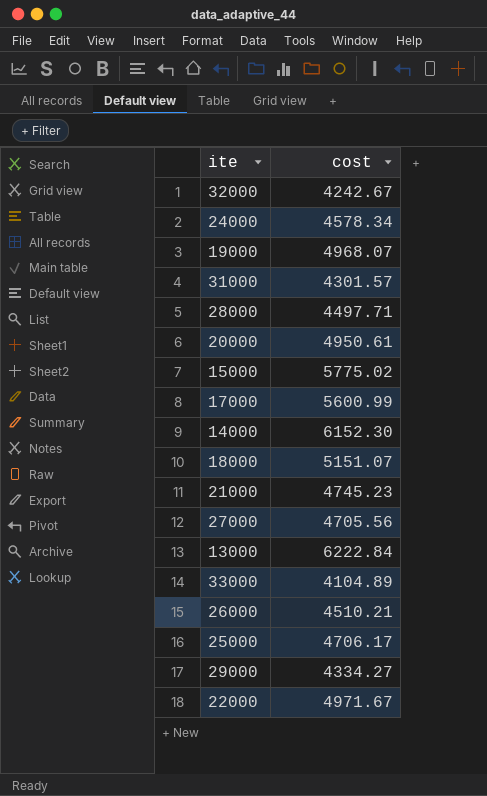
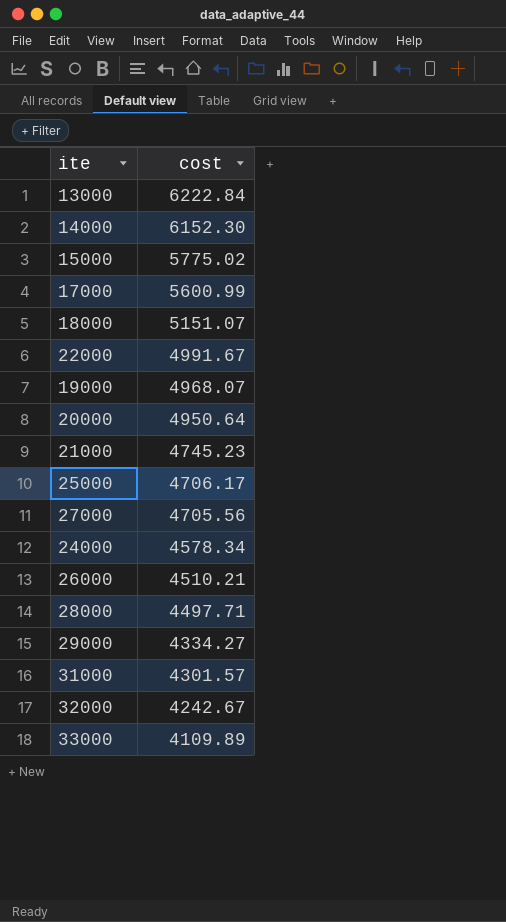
row order: none -> cost descending
22000 | cost: 4971.67 -> 4991.67
20000 | cost: 4950.61 -> 4950.64
33000 | cost: 4104.89 -> 4109.89

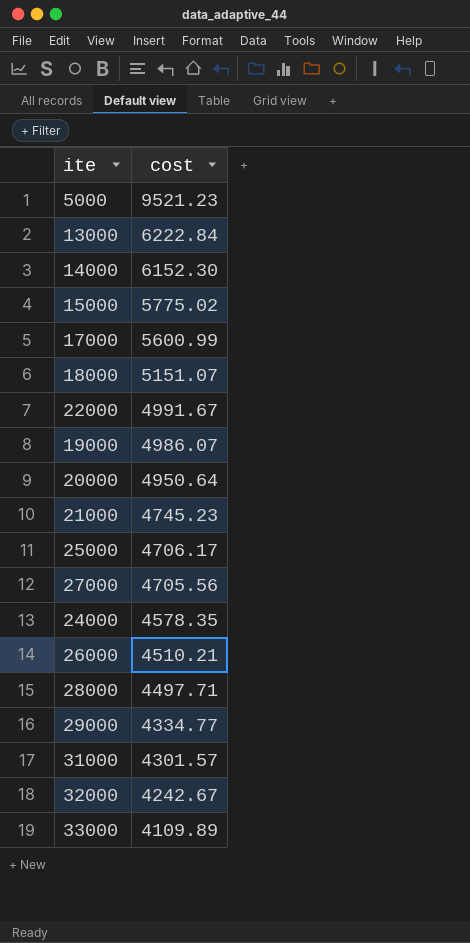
row 5000: none -> 9521.23
19000 | cost: 4968.07 -> 4986.07
24000 | cost: 4578.34 -> 4578.35
29000 | cost: 4334.27 -> 4334.77

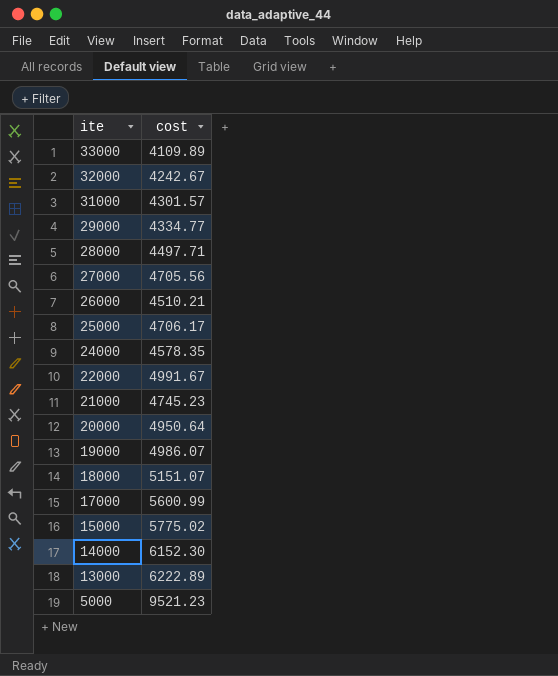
row order: cost descending -> ite descending
13000 | cost: 6222.84 -> 6222.89

